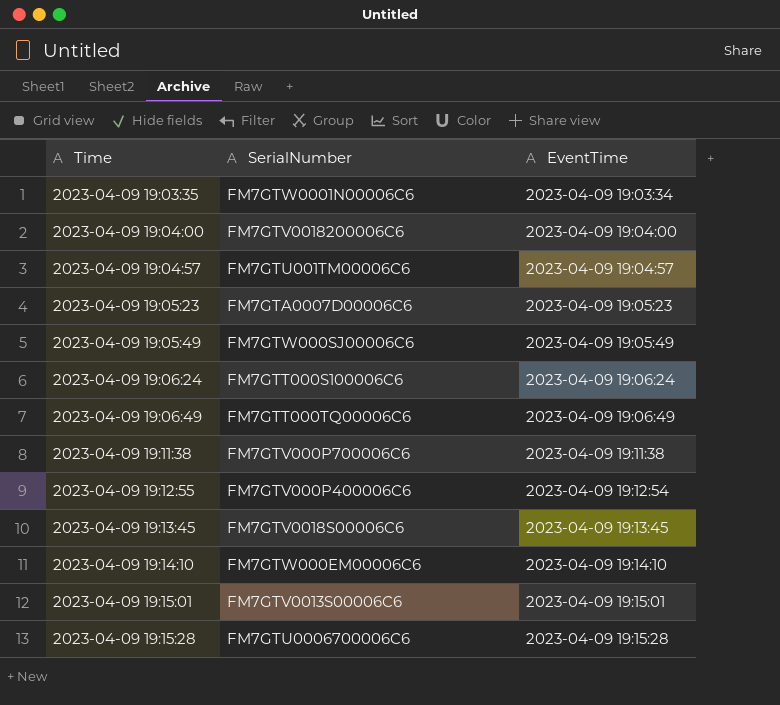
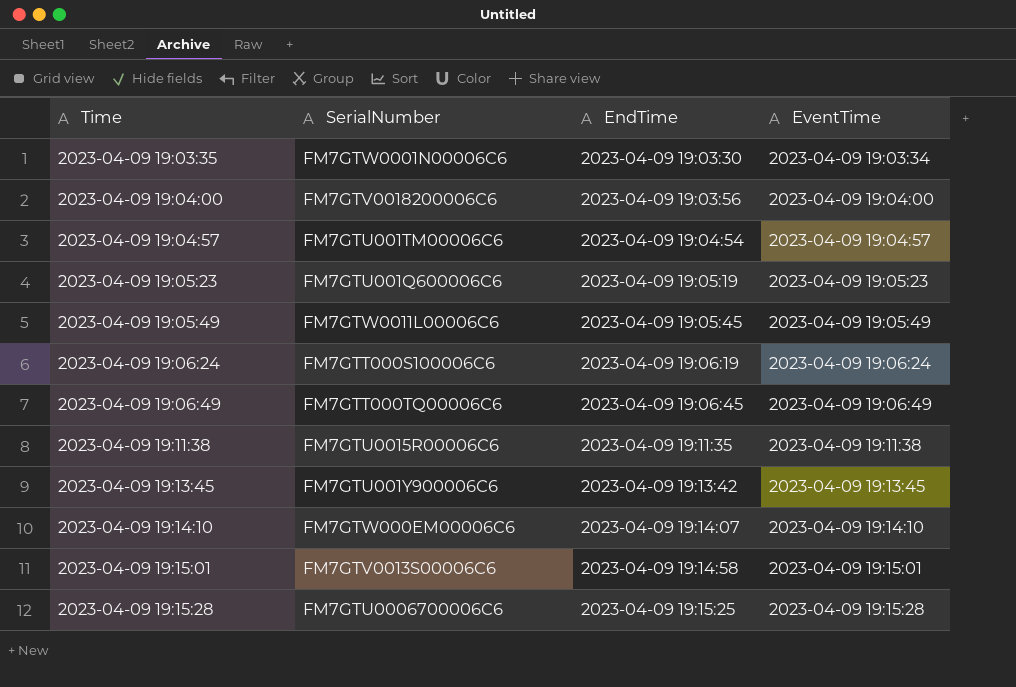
column EndTime | position: none -> 3
row 2023-04-09 19:12:55: FM7GTV000P400006C6 | 2023-04-09 19:12:54 -> none
2023-04-09 19:05:23 | SerialNumber: FM7GTA0007D00006C6 -> FM7GTU001Q600006C6
2023-04-09 19:05:49 | SerialNumber: FM7GTW000SJ00006C6 -> FM7GTW0011L00006C6
2023-04-09 19:11:38 | SerialNumber: FM7GTV000P700006C6 -> FM7GTU0015R00006C6
2023-04-09 19:13:45 | SerialNumber: FM7GTV0018S00006C6 -> FM7GTU001Y900006C6

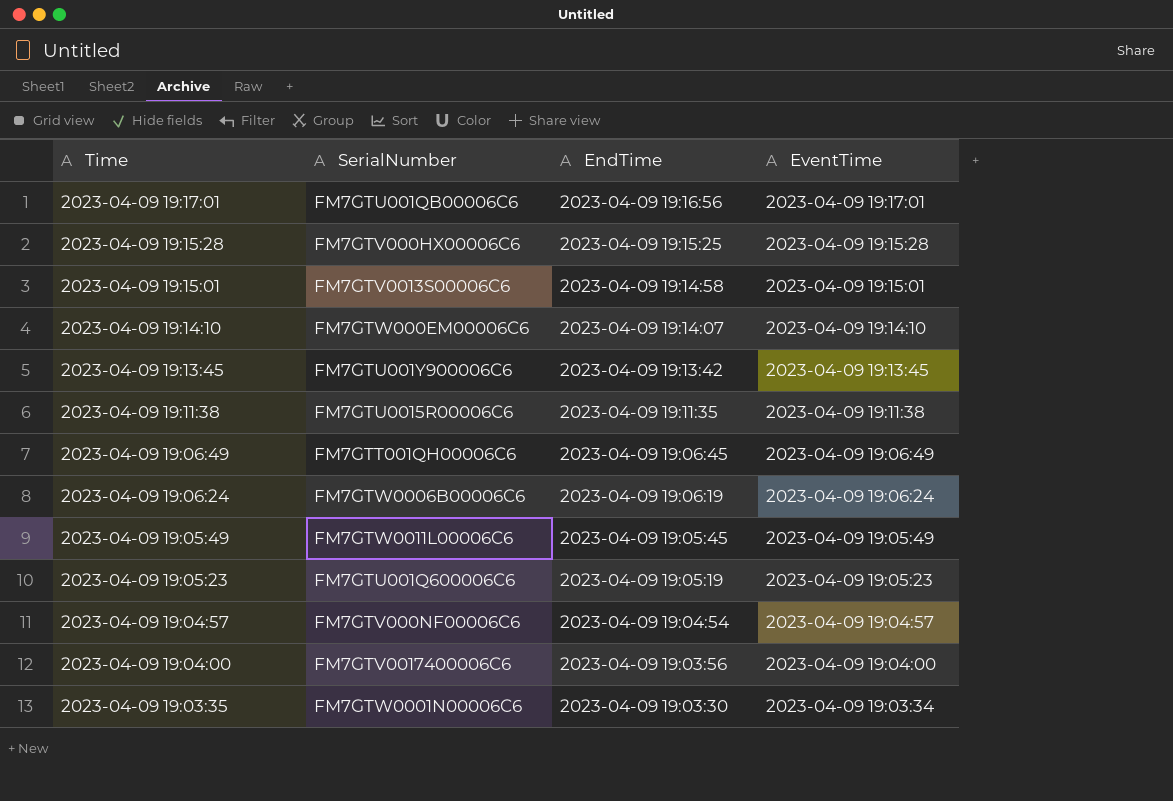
row order: Time ascending -> Time descending
row 2023-04-09 19:17:01: none -> FM7GTU001QB00006C6 | 2023-04-09 19:16:56 | 2023-04-09 19:17:01
2023-04-09 19:15:28 | SerialNumber: FM7GTU0006700006C6 -> FM7GTV000HX00006C6
2023-04-09 19:06:49 | SerialNumber: FM7GTT000TQ00006C6 -> FM7GTT001QH00006C6
2023-04-09 19:06:24 | SerialNumber: FM7GTT000S100006C6 -> FM7GTW0006B00006C6
2023-04-09 19:04:57 | SerialNumber: FM7GTU001TM00006C6 -> FM7GTV000NF00006C6
2023-04-09 19:04:00 | SerialNumber: FM7GTV0018200006C6 -> FM7GTV0017400006C6

